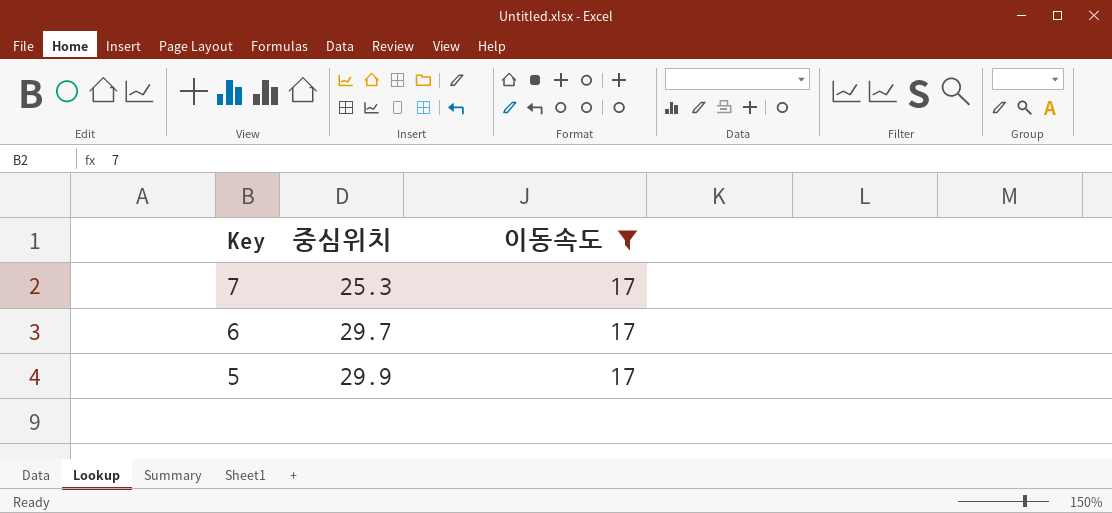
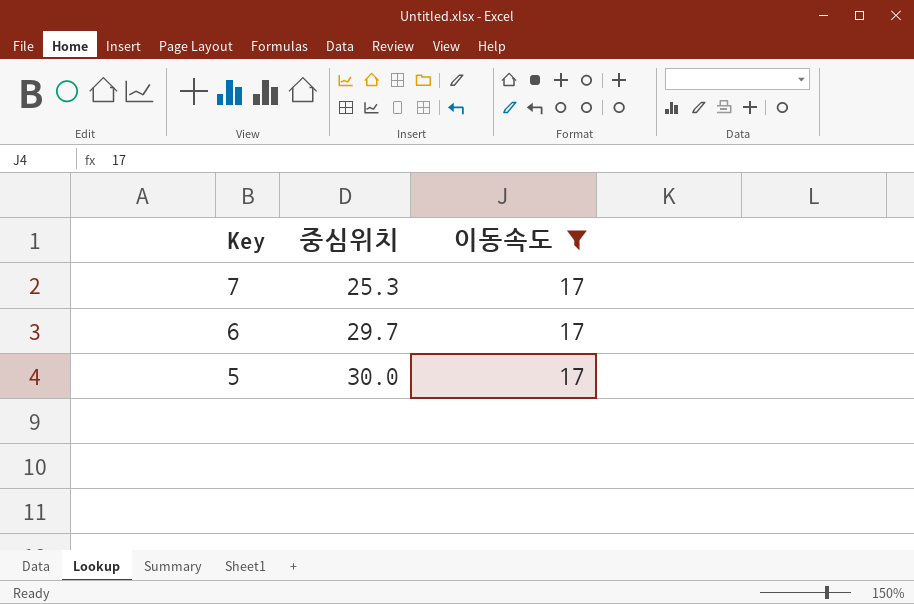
5 | 중심위치: 29.9 -> 30.0

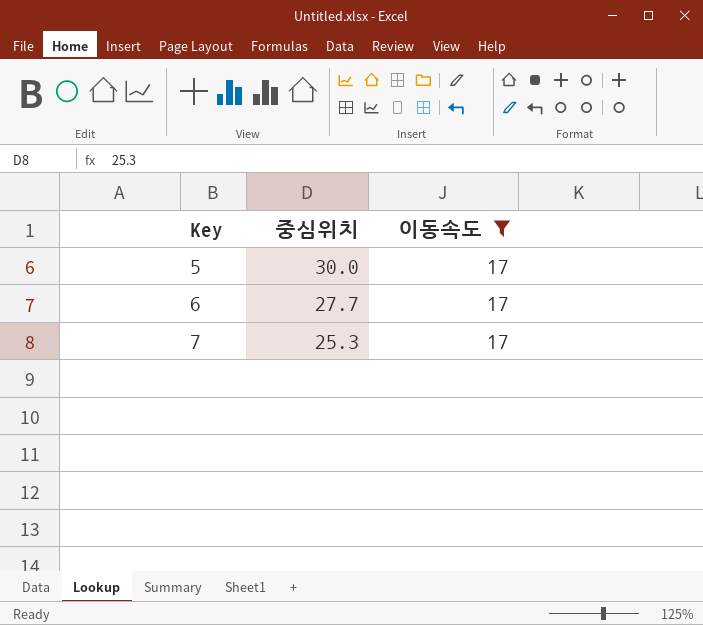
row order: Key descending -> Key ascending
6 | 중심위치: 29.7 -> 27.7

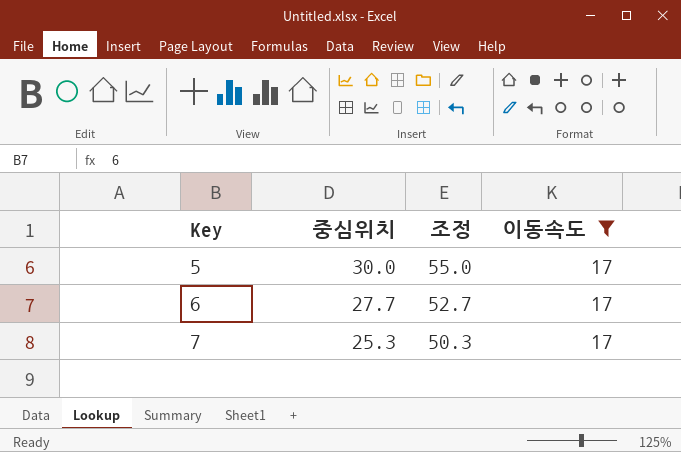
column 조정 | formula: none -> [중심위치] + 25

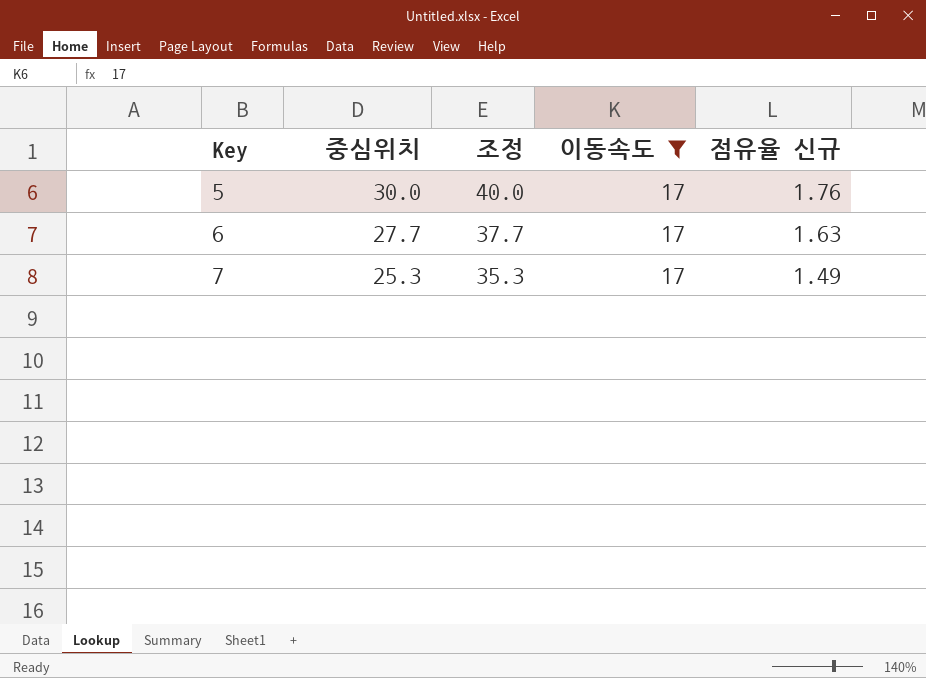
column 조정 | formula: [중심위치] + 25 -> [중심위치] + 10
column 점유율 신규 | formula: none -> [중심위치] / [이동속도]

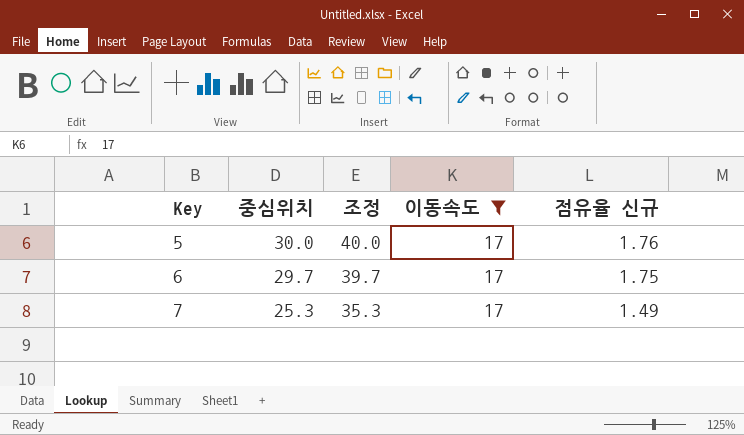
6 | 중심위치: 27.7 -> 29.7
6 | 조정: 37.7 -> 39.7
6 | 점유율 신규: 1.63 -> 1.75

